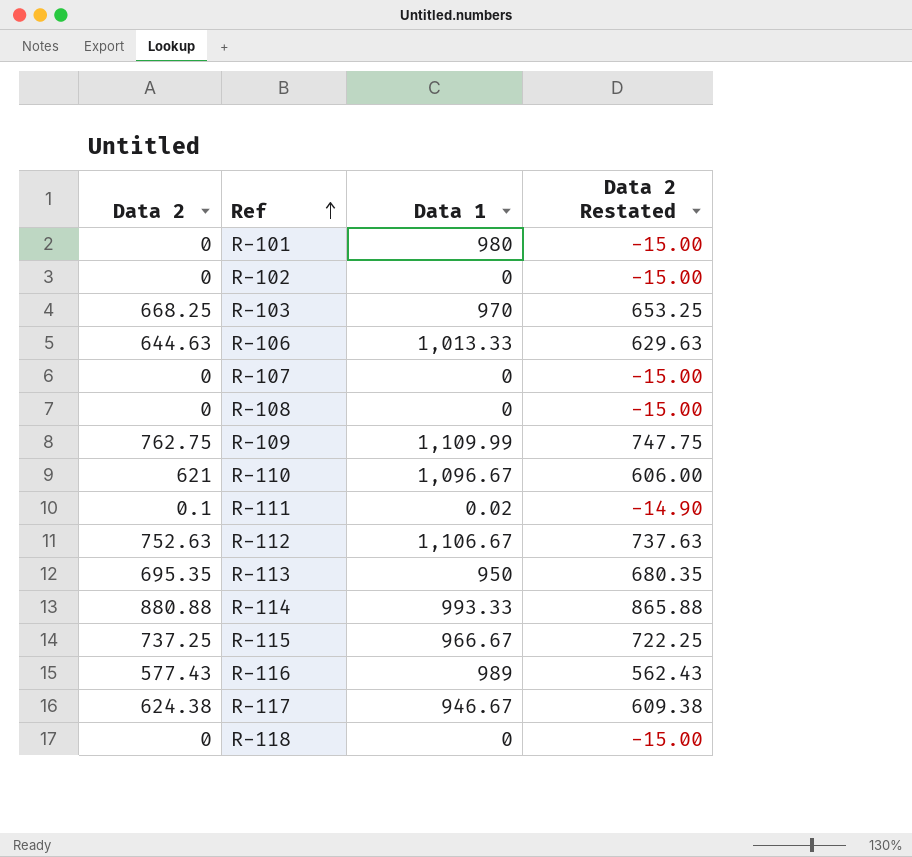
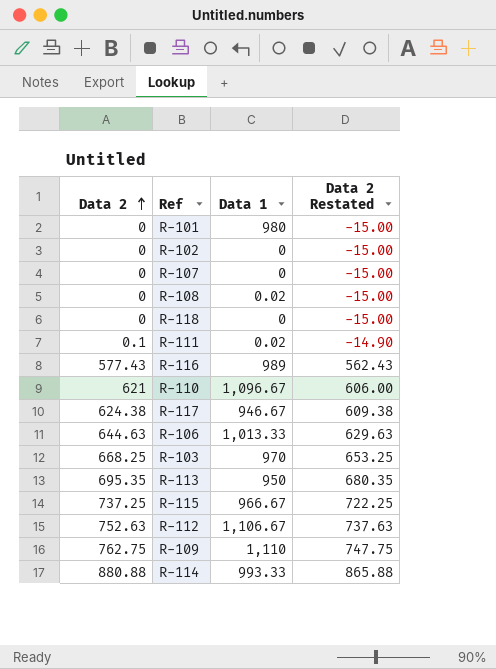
row order: Ref ascending -> Data 2 ascending
R-108 | Data 1: 0 -> 0.02
R-109 | Data 1: 1,109.99 -> 1,110

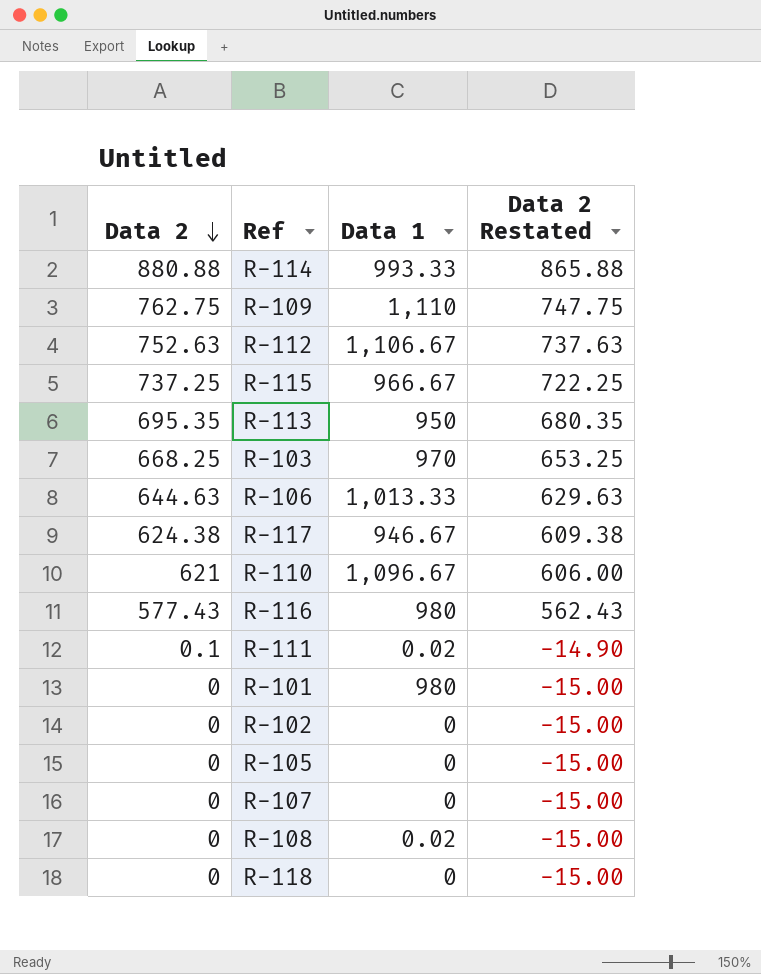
row order: Data 2 ascending -> Data 2 descending
R-116 | Data 1: 989 -> 980
row R-105: none -> 0 | 0 | -15.00

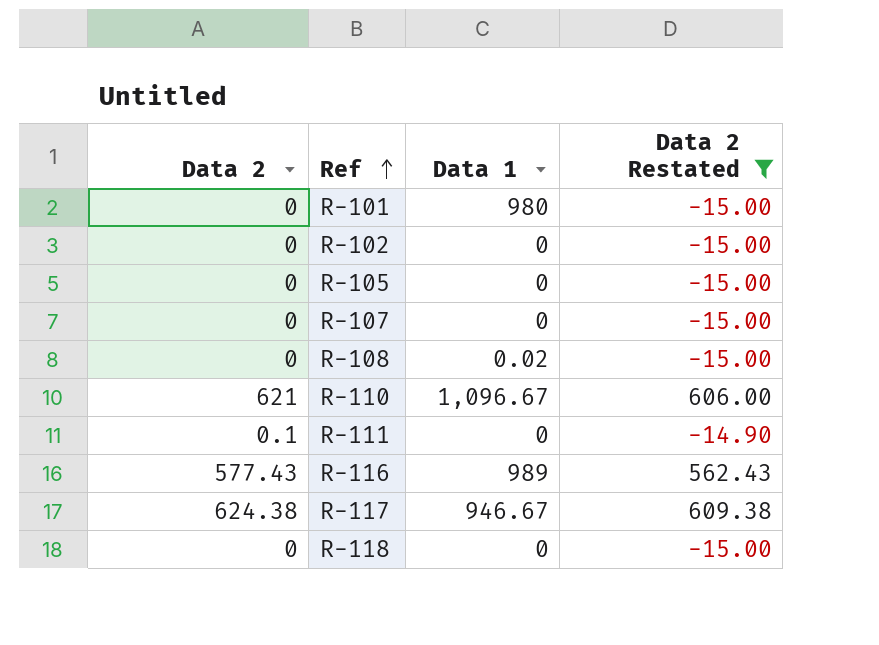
filter: none -> Data 2 Restated <= 609.38
row order: Data 2 descending -> Ref ascending
R-111 | Data 1: 0.02 -> 0
R-116 | Data 1: 980 -> 989

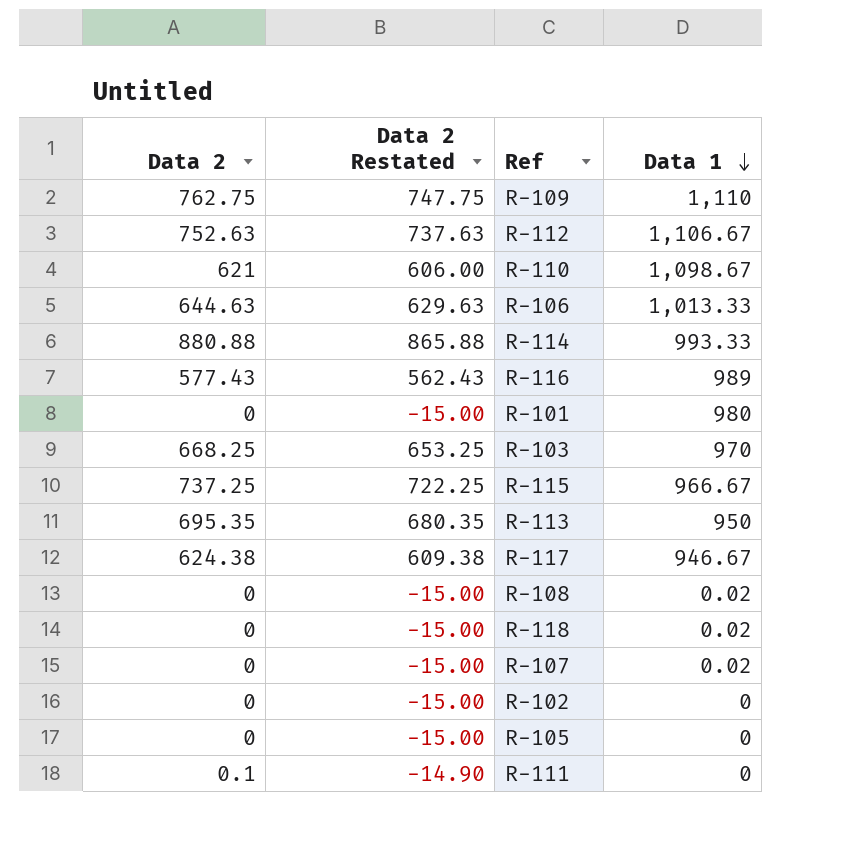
filter: Data 2 Restated <= 609.38 -> none
row order: Ref ascending -> Data 1 descending
column Data 2 Restated | position: 4 -> 2
R-110 | Data 1: 1,096.67 -> 1,098.67
R-118 | Data 1: 0 -> 0.02
R-107 | Data 1: 0 -> 0.02

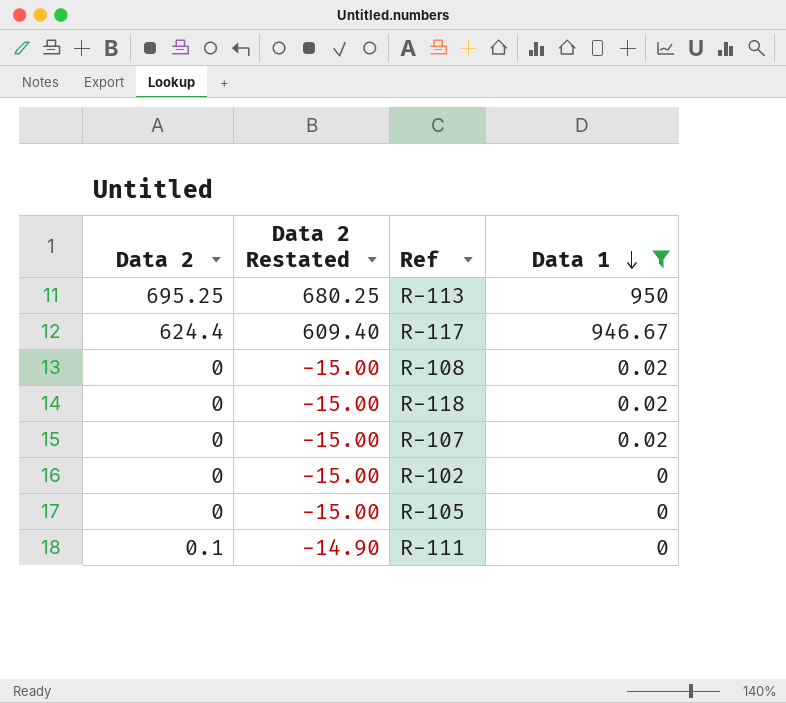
filter: none -> Data 1 <= 950
R-113 | Data 2: 695.35 -> 695.25
R-113 | Data 2 Restated: 680.35 -> 680.25
R-117 | Data 2: 624.38 -> 624.4
R-117 | Data 2 Restated: 609.38 -> 609.40

